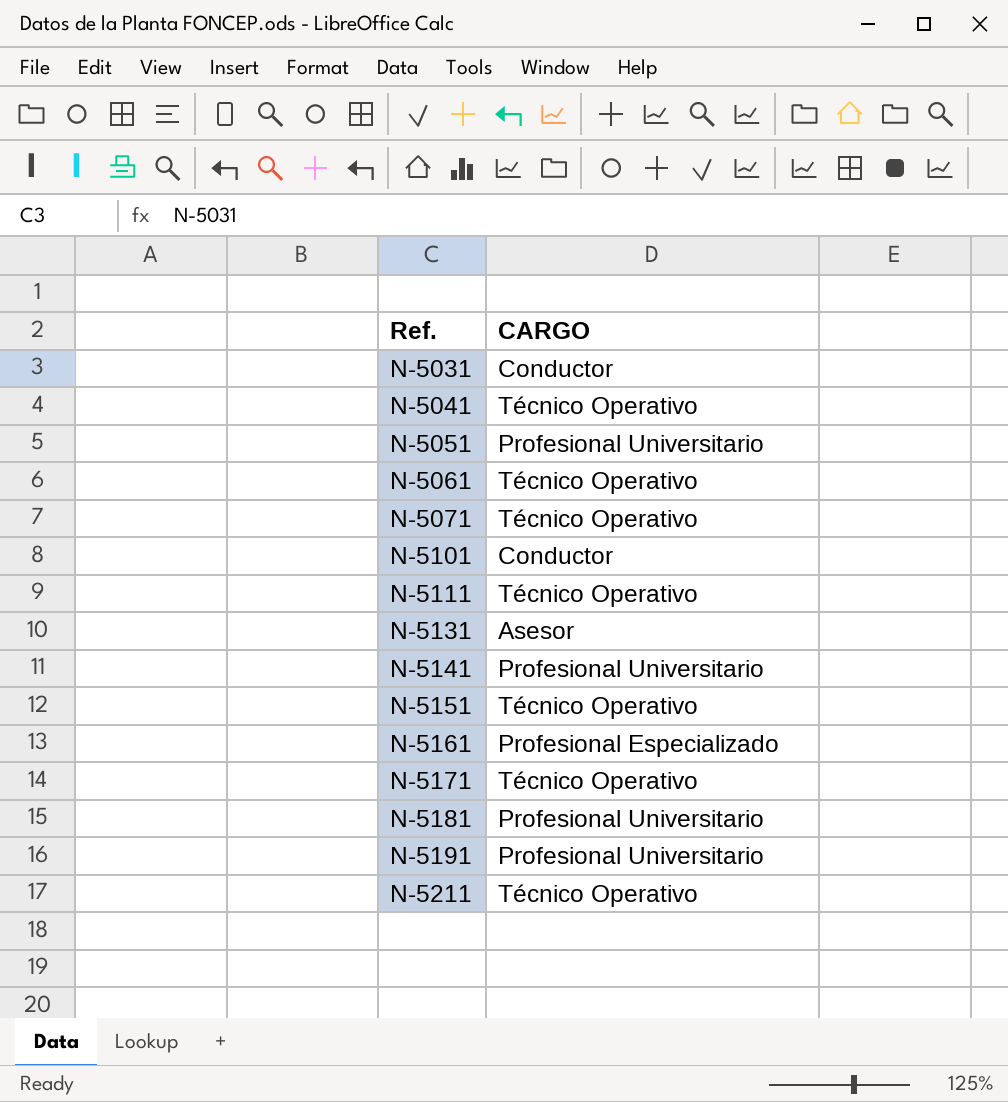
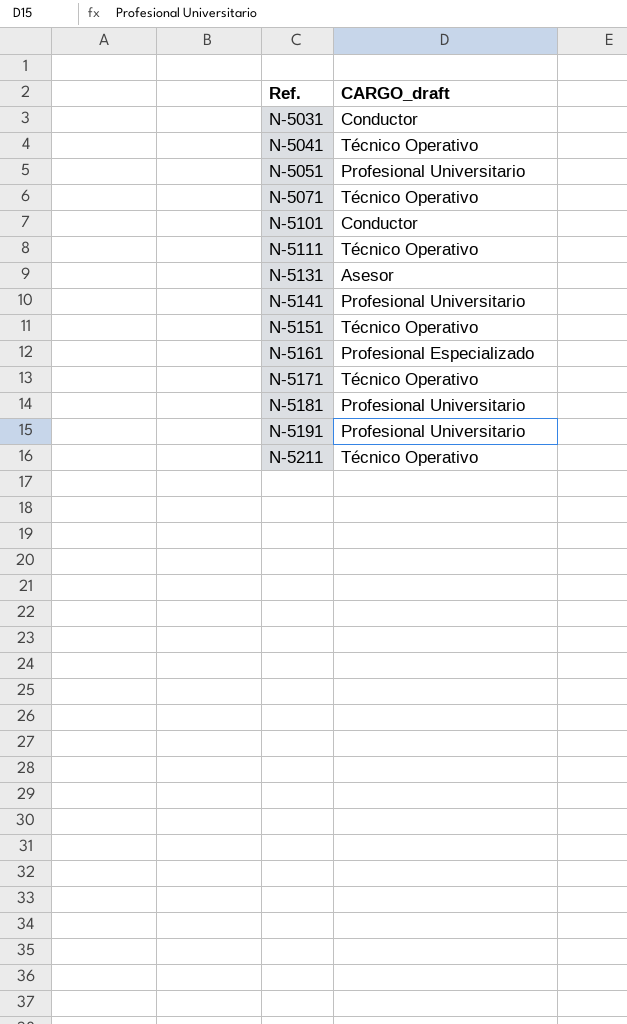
column name: CARGO -> CARGO_draft
row N-5061: Técnico Operativo -> none

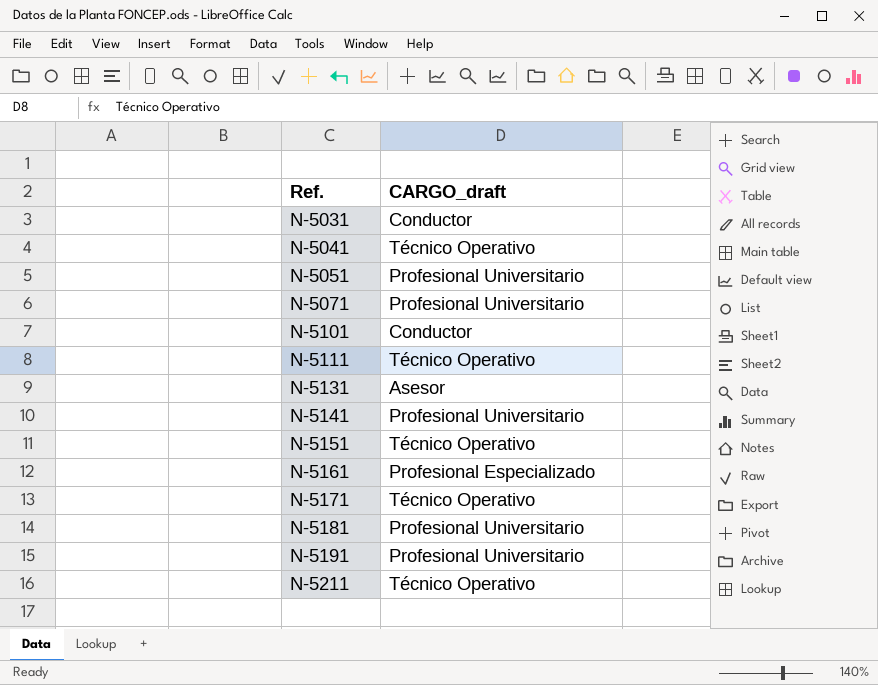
N-5071 | CARGO_draft: Técnico Operativo -> Profesional Universitario

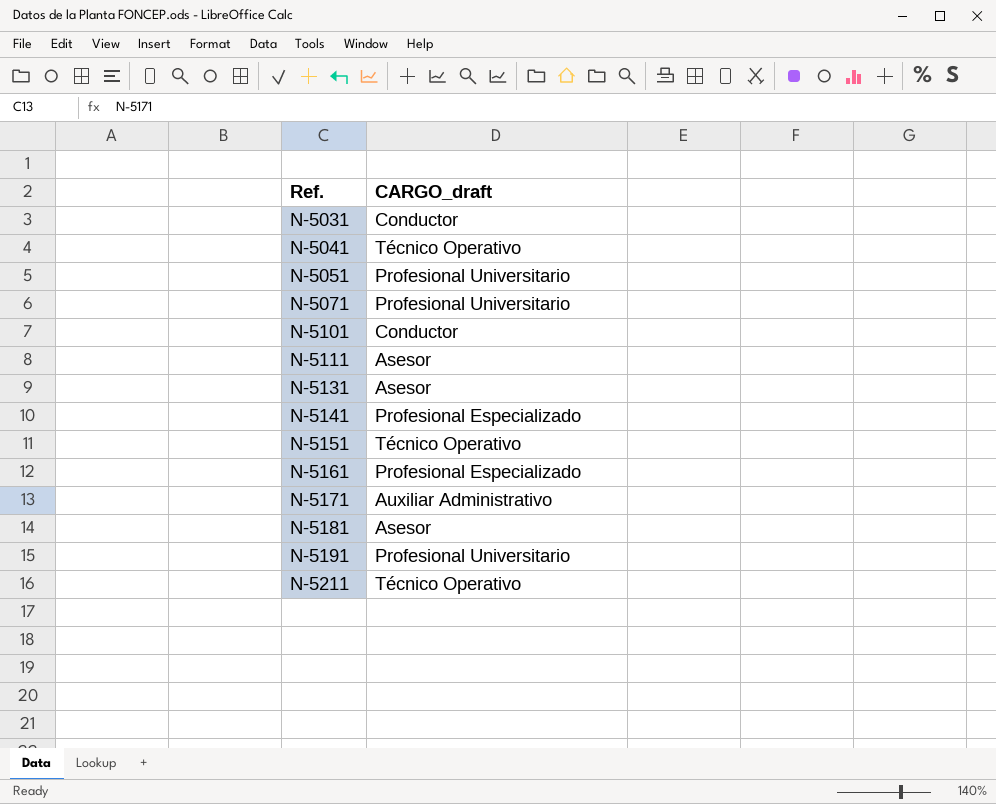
N-5111 | CARGO_draft: Técnico Operativo -> Asesor
N-5141 | CARGO_draft: Profesional Universitario -> Profesional Especializado
N-5171 | CARGO_draft: Técnico Operativo -> Auxiliar Administrativo
N-5181 | CARGO_draft: Profesional Universitario -> Asesor

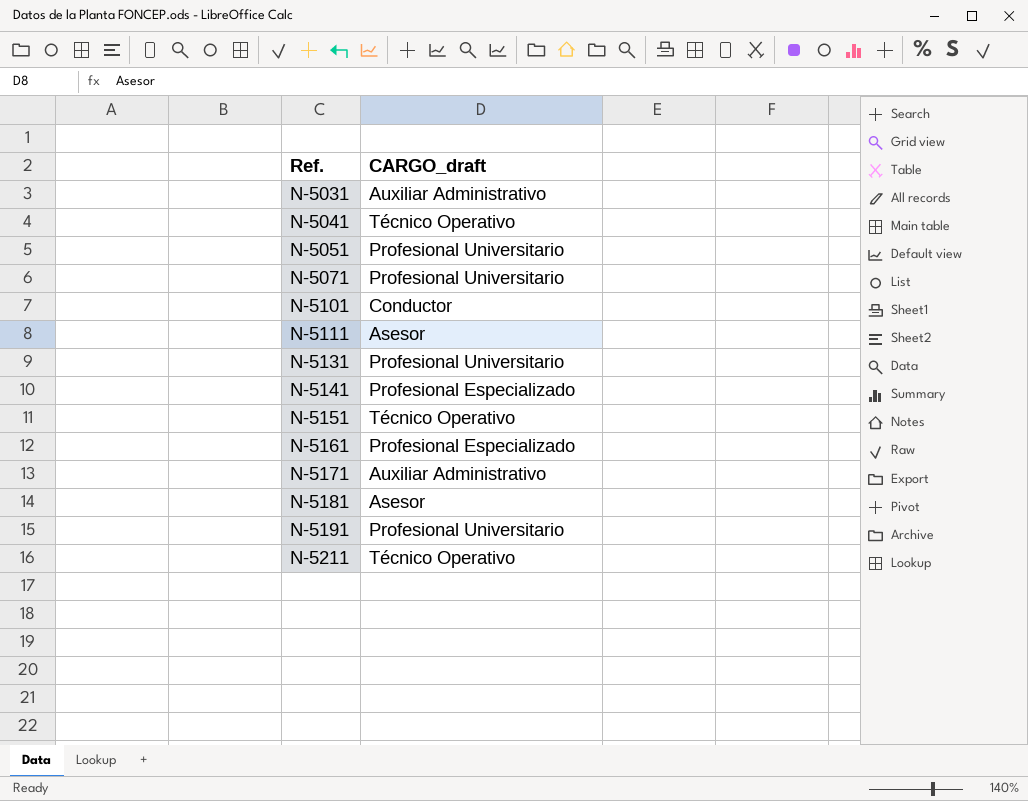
N-5031 | CARGO_draft: Conductor -> Auxiliar Administrativo
N-5131 | CARGO_draft: Asesor -> Profesional Universitario

